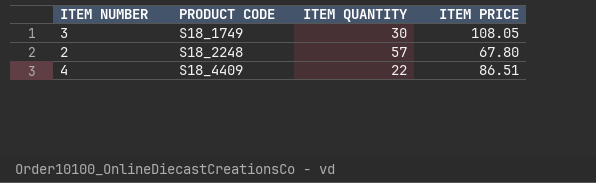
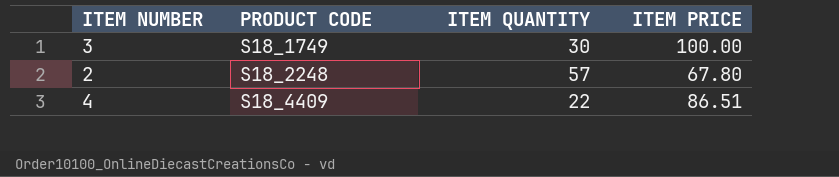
3 | ITEM PRICE: 108.05 -> 100.00

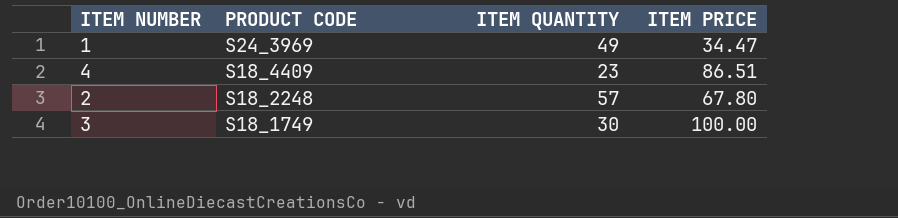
row order: PRODUCT CODE ascending -> PRODUCT CODE descending
row 1: none -> S24_3969 | 49 | 34.47
4 | ITEM QUANTITY: 22 -> 23

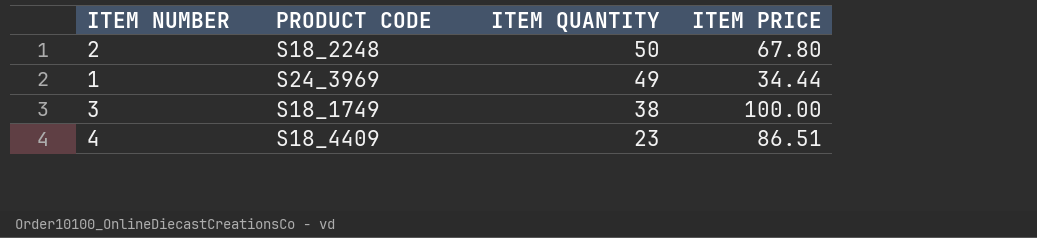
row order: PRODUCT CODE descending -> ITEM QUANTITY descending
2 | ITEM QUANTITY: 57 -> 50
1 | ITEM PRICE: 34.47 -> 34.44
3 | ITEM QUANTITY: 30 -> 38

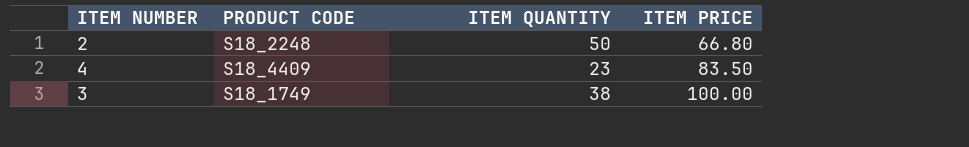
row order: ITEM QUANTITY descending -> ITEM PRICE ascending
row 1: S24_3969 | 49 | 34.44 -> none
2 | ITEM PRICE: 67.80 -> 66.80
4 | ITEM PRICE: 86.51 -> 83.50

